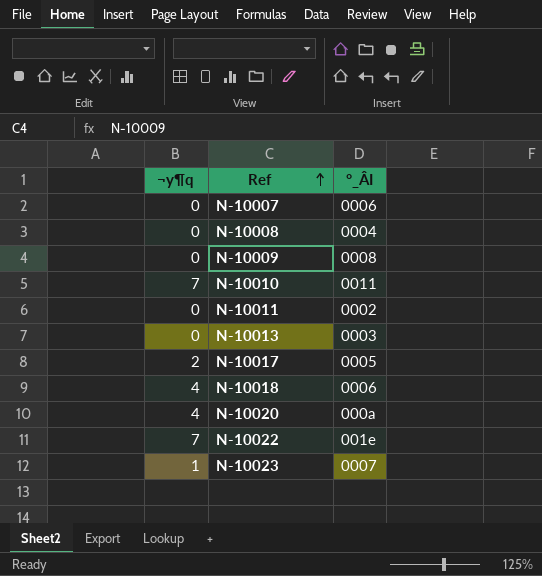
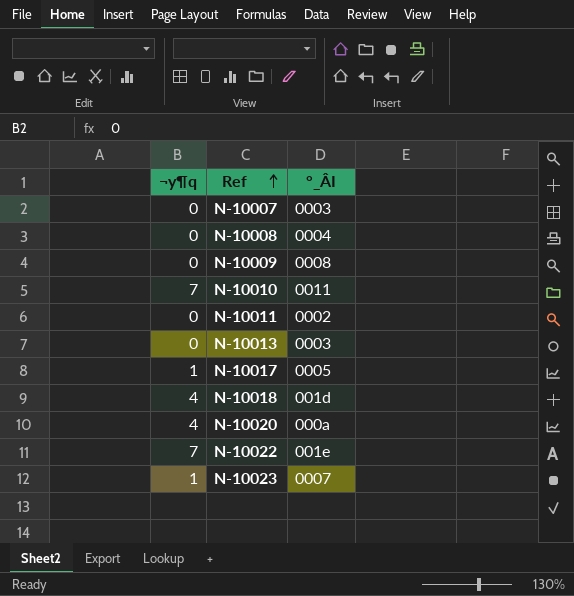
N-10007 | °_ÂI: 0006 -> 0003
N-10017 | ¬y¶q: 2 -> 1
N-10018 | °_ÂI: 0006 -> 001d

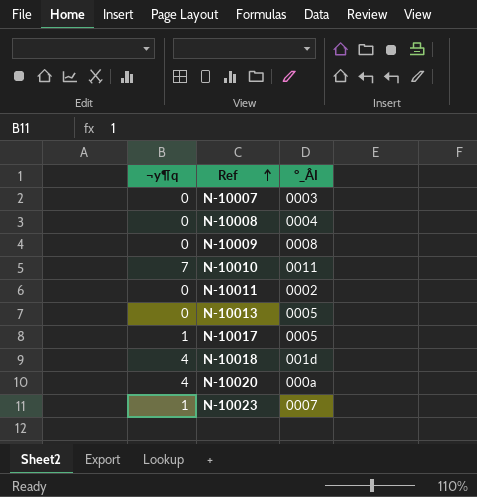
row N-10022: 7 | 001e -> none
N-10013 | °_ÂI: 0003 -> 0005

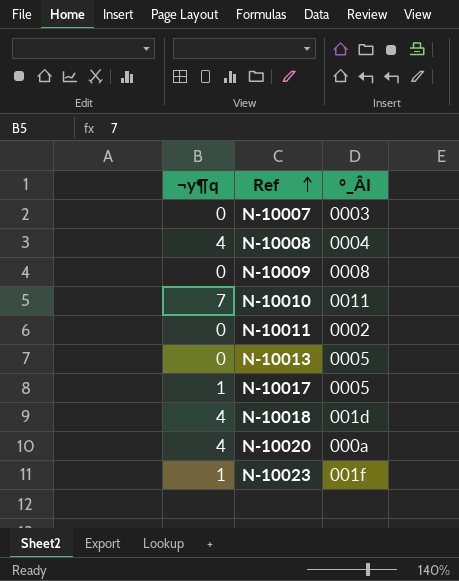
N-10008 | ¬y¶q: 0 -> 4
N-10023 | °_ÂI: 0007 -> 001f

